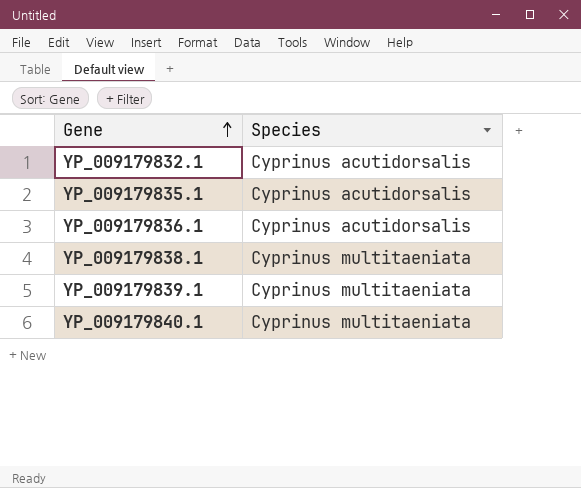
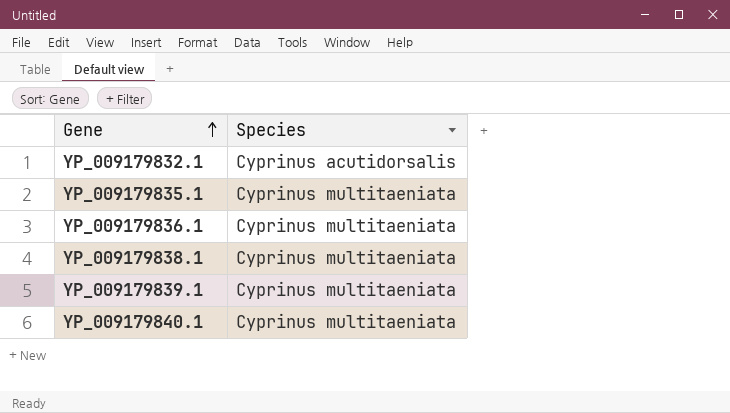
YP_009179835.1 | Species: Cyprinus acutidorsalis -> Cyprinus multitaeniata
YP_009179836.1 | Species: Cyprinus acutidorsalis -> Cyprinus multitaeniata

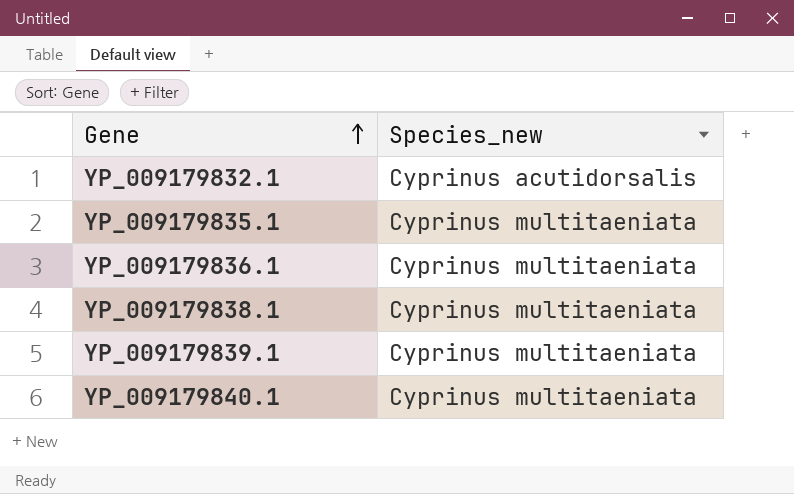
column name: Species -> Species_new

